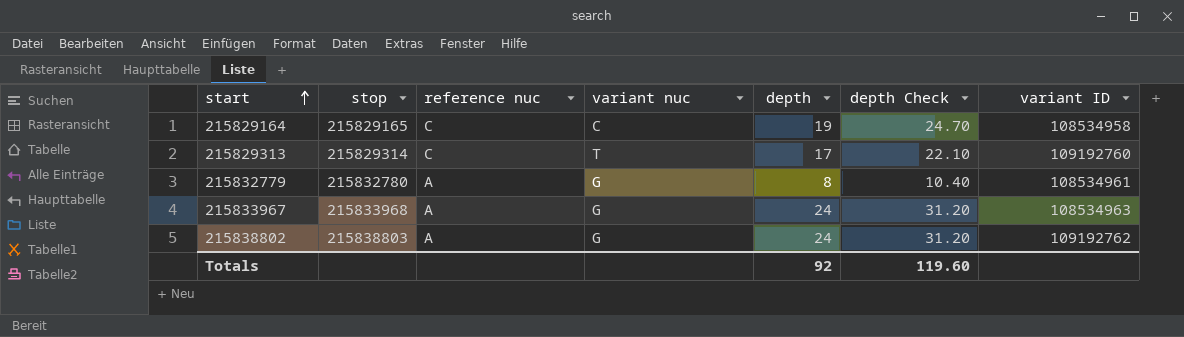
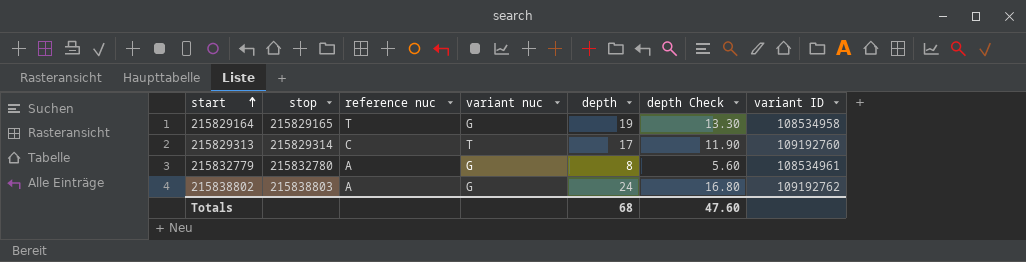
column depth Check | formula: [depth] * 1.3 -> [depth] * 0.7
row 215833967: 215833968 | A | G | 24 | 31.20 | 108534963 -> none
215829164 | reference nuc: C -> T
215829164 | variant nuc: C -> G
Totals | depth: 92 -> 68
Totals | depth Check: 119.60 -> 47.60

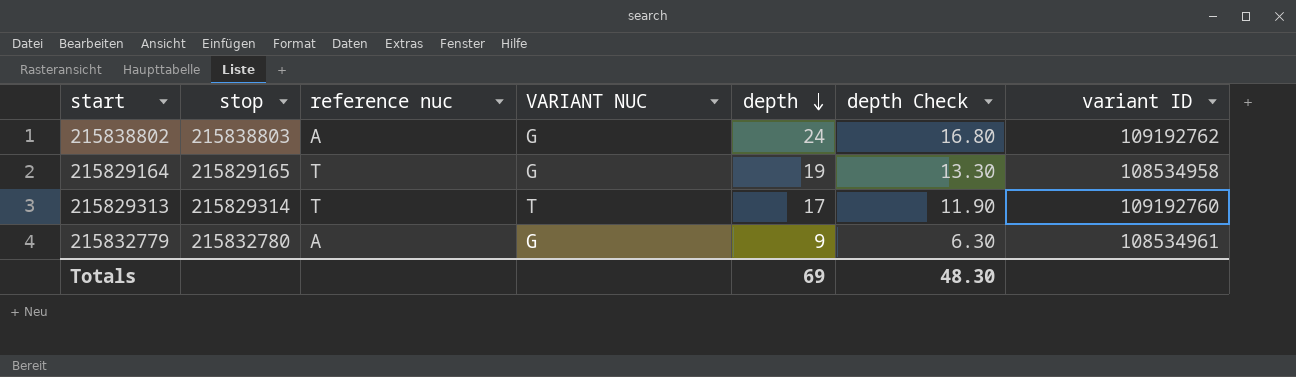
row order: start ascending -> depth descending
column name: variant nuc -> VARIANT NUC
215829313 | reference nuc: C -> T
215832779 | depth: 8 -> 9
215832779 | depth Check: 5.60 -> 6.30
Totals | depth: 68 -> 69
Totals | depth Check: 47.60 -> 48.30

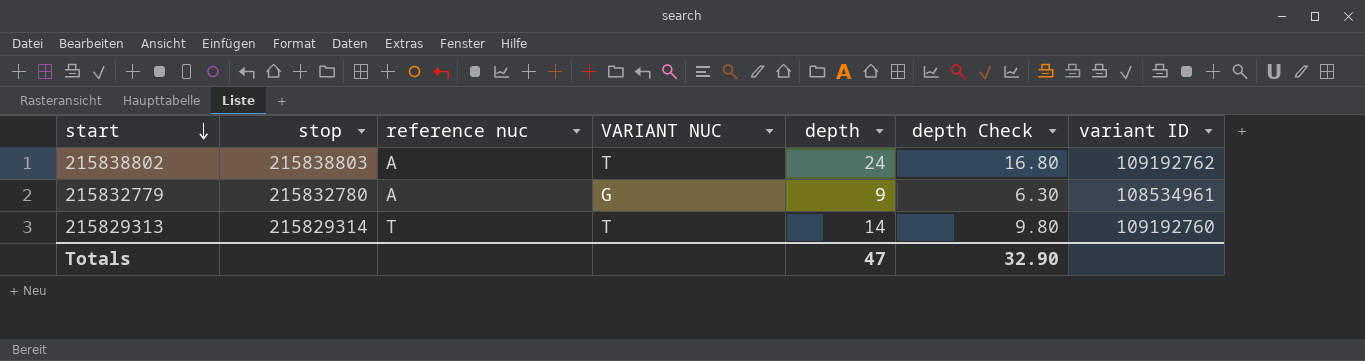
row order: depth descending -> start descending
row 215829164: 215829165 | T | G | 19 | 13.30 | 108534958 -> none
215838802 | VARIANT NUC: G -> T
215829313 | depth: 17 -> 14
215829313 | depth Check: 11.90 -> 9.80
Totals | depth: 69 -> 47
Totals | depth Check: 48.30 -> 32.90

